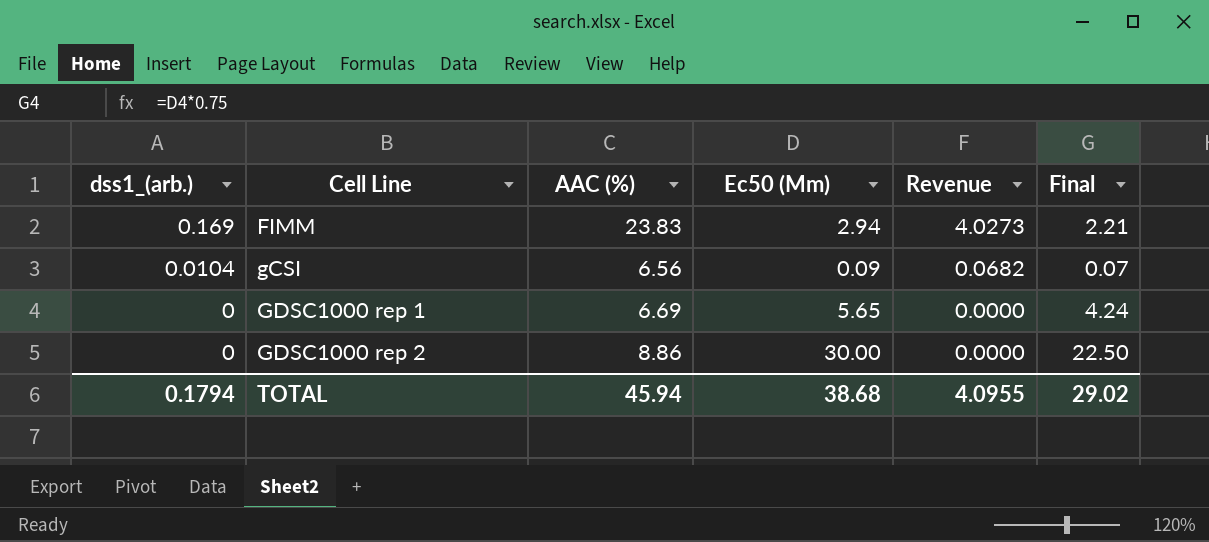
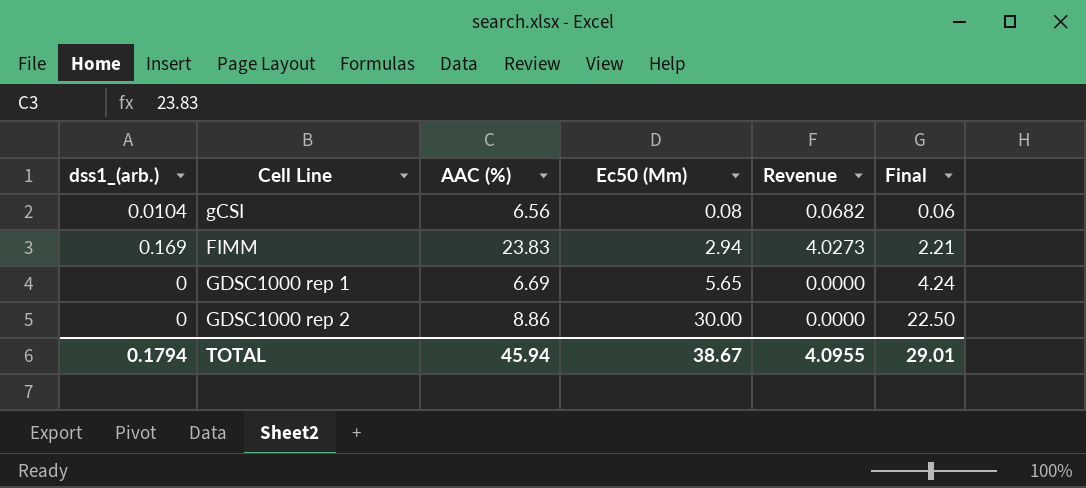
row order: dss1_(arb.) descending -> Ec50 (Μm) ascending
gCSI | Ec50 (Μm): 0.09 -> 0.08
gCSI | Final: 0.07 -> 0.06
TOTAL | Ec50 (Μm): 38.68 -> 38.67
TOTAL | Final: 29.02 -> 29.01

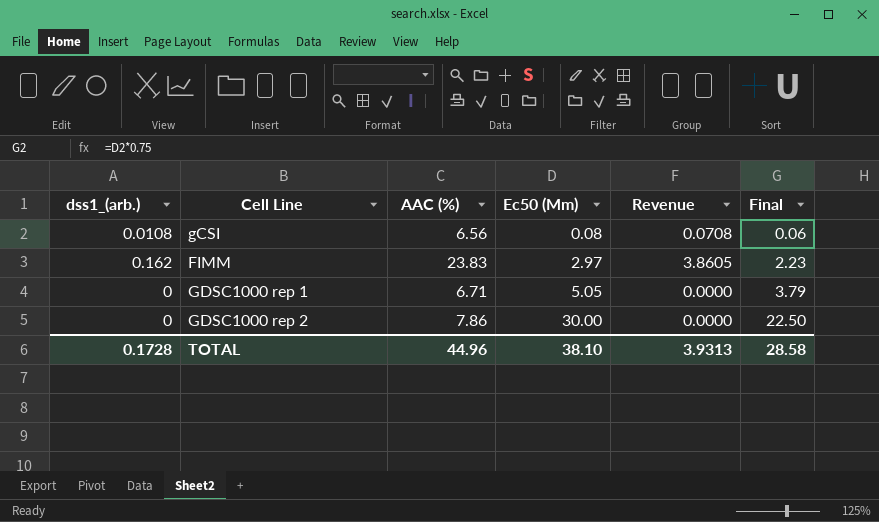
gCSI | dss1_(arb.): 0.0104 -> 0.0108
gCSI | Revenue: 0.0682 -> 0.0708
FIMM | dss1_(arb.): 0.169 -> 0.162
FIMM | Ec50 (Μm): 2.94 -> 2.97
FIMM | Revenue: 4.0273 -> 3.8605
FIMM | Final: 2.21 -> 2.23
GDSC1000 rep 1 | AAC (%): 6.69 -> 6.71
GDSC1000 rep 1 | Ec50 (Μm): 5.65 -> 5.05
GDSC1000 rep 1 | Final: 4.24 -> 3.79
GDSC1000 rep 2 | AAC (%): 8.86 -> 7.86
TOTAL | dss1_(arb.): 0.1794 -> 0.1728
TOTAL | AAC (%): 45.94 -> 44.96
TOTAL | Ec50 (Μm): 38.67 -> 38.10
TOTAL | Revenue: 4.0955 -> 3.9313
TOTAL | Final: 29.01 -> 28.58

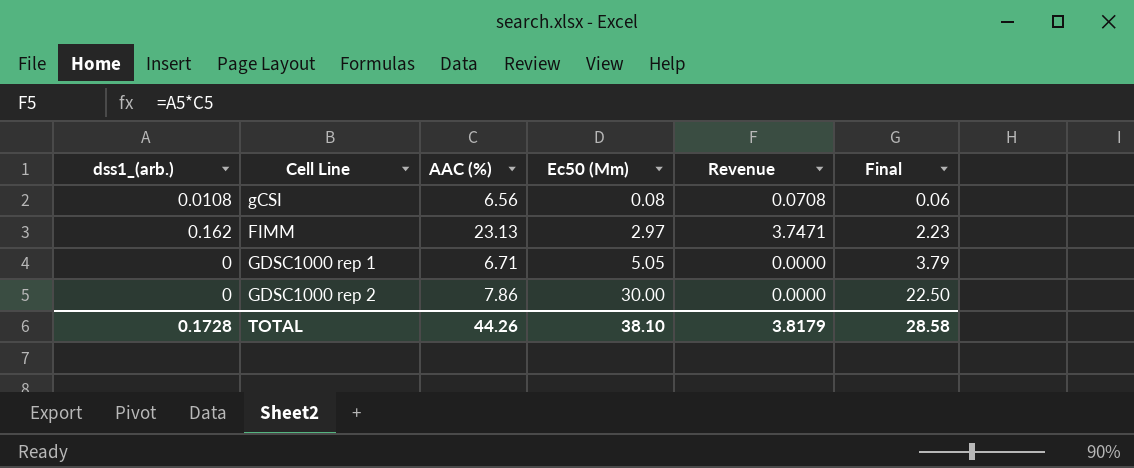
FIMM | AAC (%): 23.83 -> 23.13
FIMM | Revenue: 3.8605 -> 3.7471
TOTAL | AAC (%): 44.96 -> 44.26
TOTAL | Revenue: 3.9313 -> 3.8179

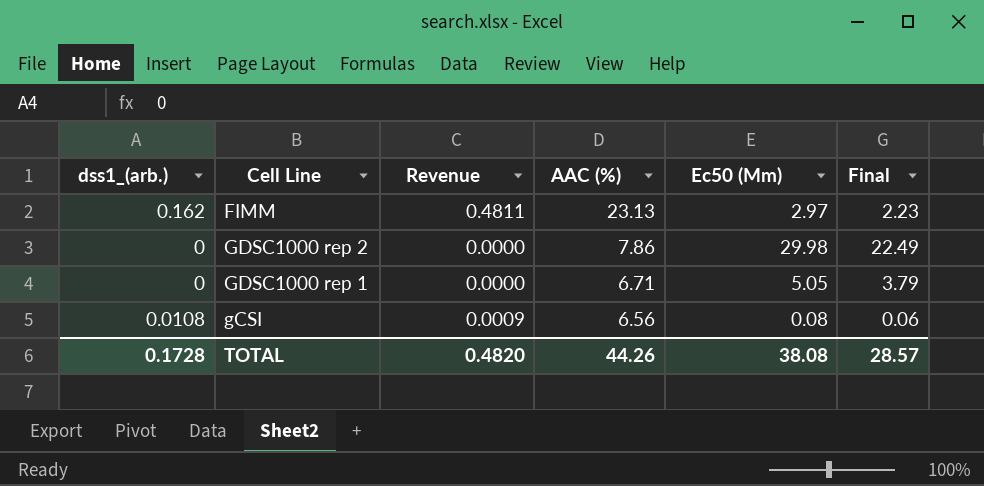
row order: Ec50 (Μm) ascending -> AAC (%) descending
column Revenue | formula: [dss1_(arb.)] * [AAC (%)] -> [dss1_(arb.)] * [Ec50 (Μm)]
column Revenue | position: 5 -> 3
GDSC1000 rep 2 | Ec50 (Μm): 30.00 -> 29.98
GDSC1000 rep 2 | Final: 22.50 -> 22.49
TOTAL | Revenue: 3.8179 -> 0.4820
TOTAL | Ec50 (Μm): 38.10 -> 38.08
TOTAL | Final: 28.58 -> 28.57

